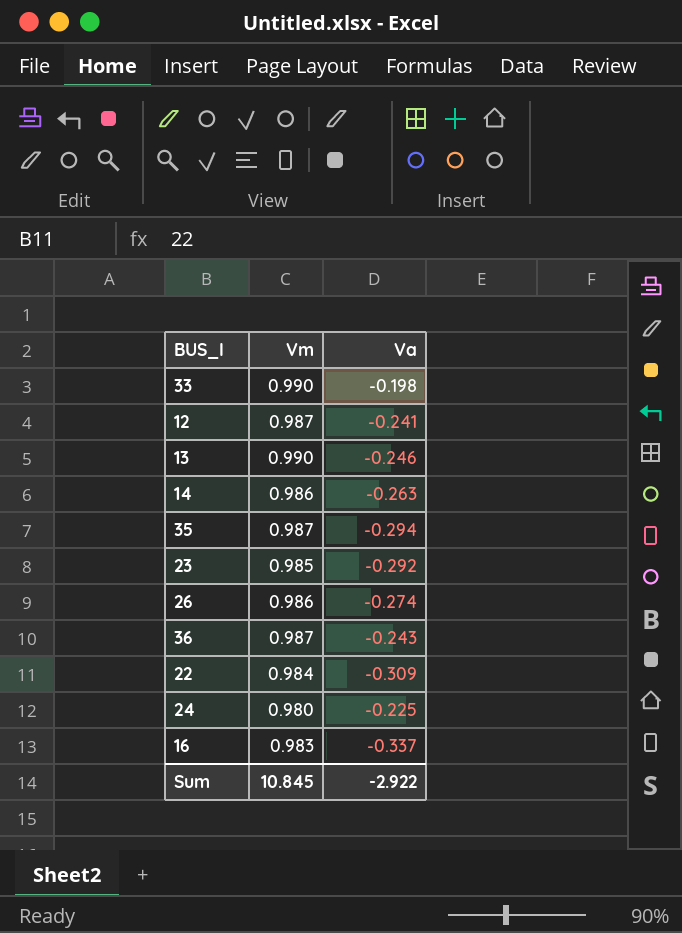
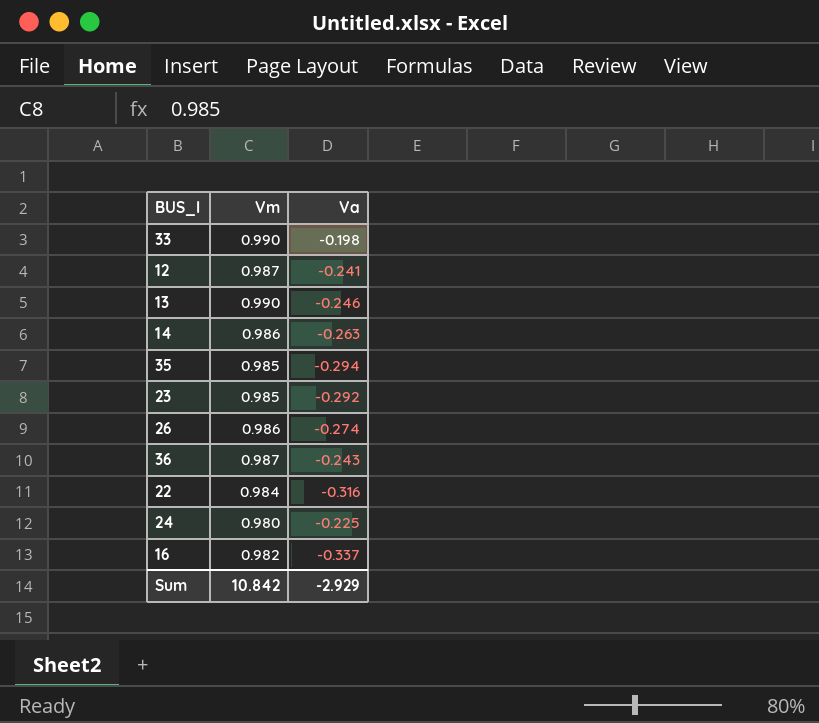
35 | Vm: 0.987 -> 0.985
22 | Va: -0.309 -> -0.316
16 | Vm: 0.983 -> 0.982
Sum | Vm: 10.845 -> 10.842
Sum | Va: -2.922 -> -2.929

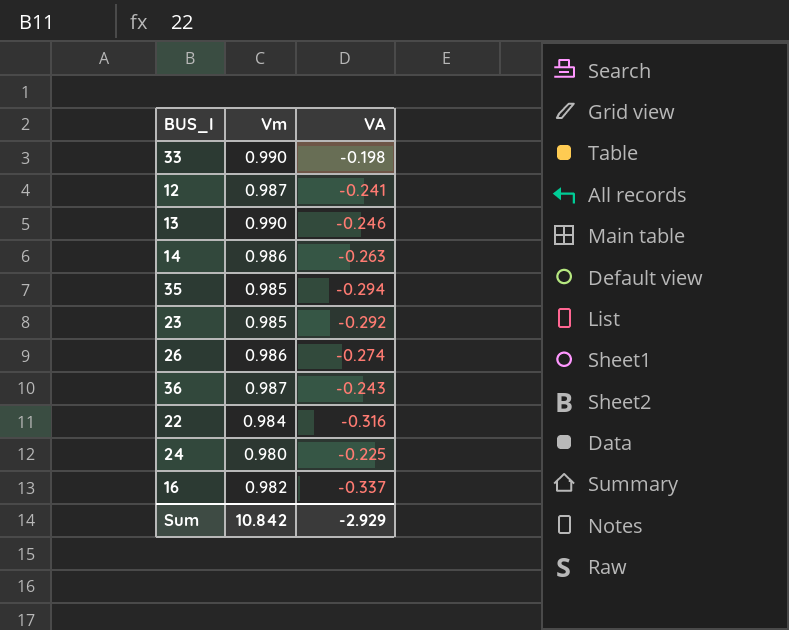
column name: Va -> VA

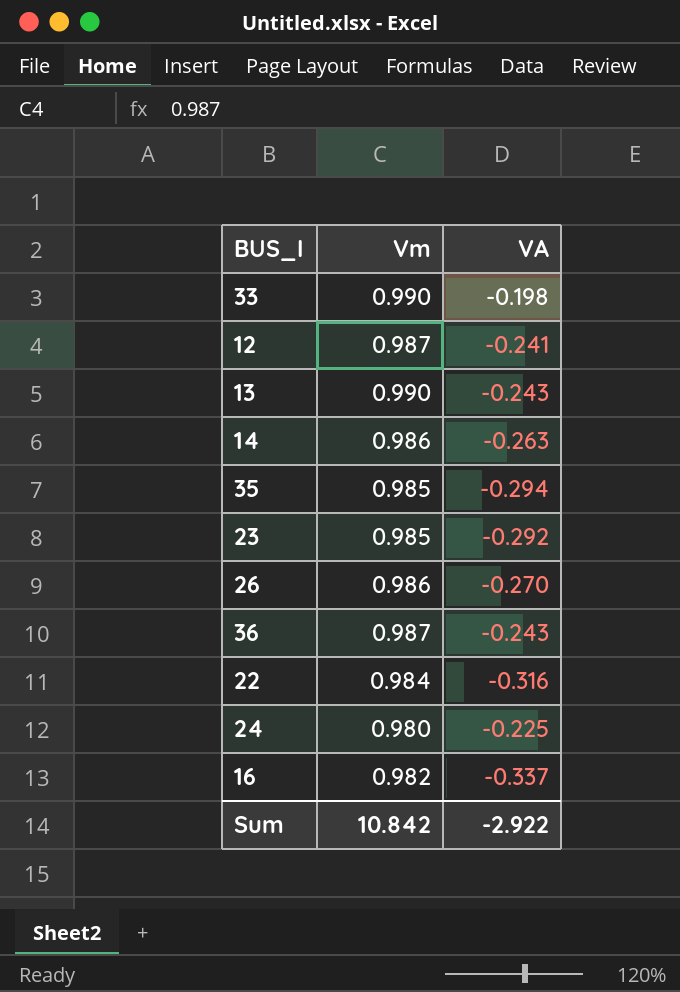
13 | VA: -0.246 -> -0.243
26 | VA: -0.274 -> -0.270
Sum | VA: -2.929 -> -2.922

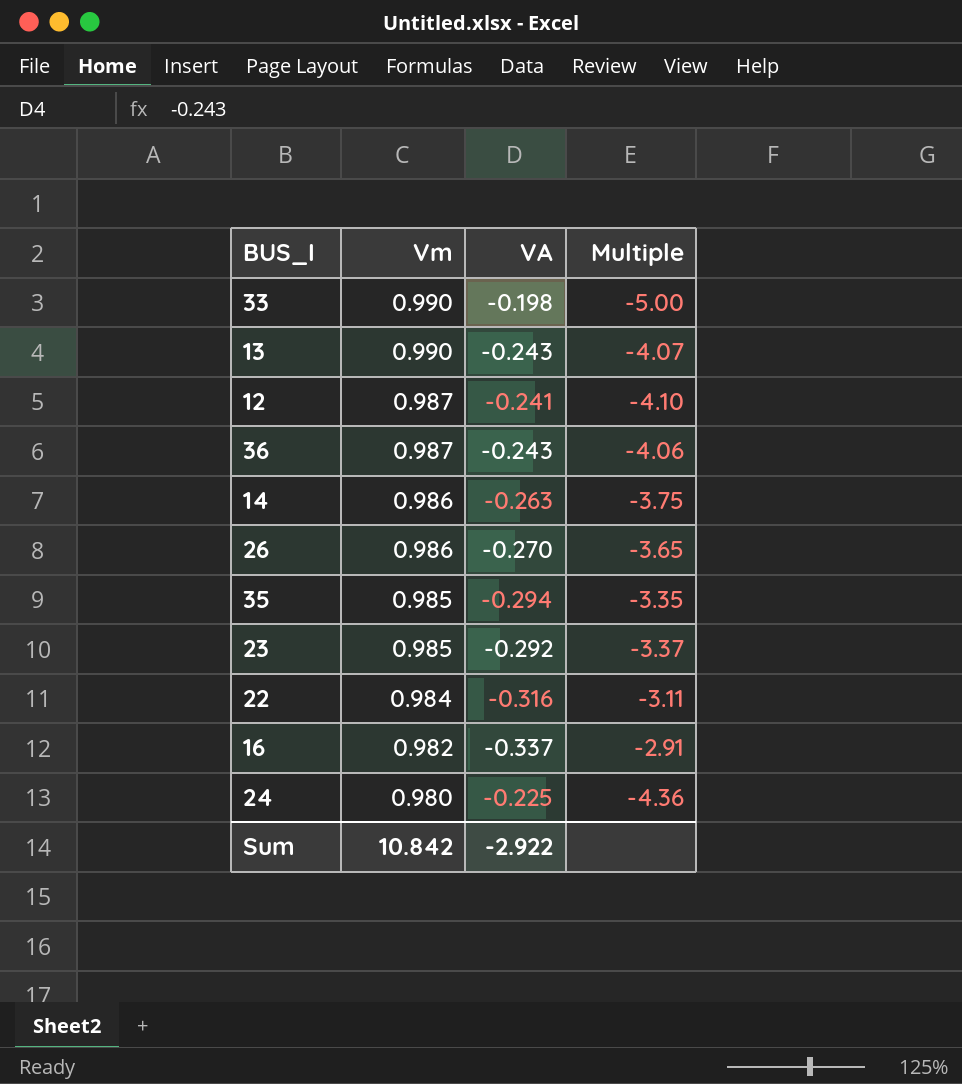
row order: none -> Vm descending
column Multiple | formula: none -> [Vm] / [VA]

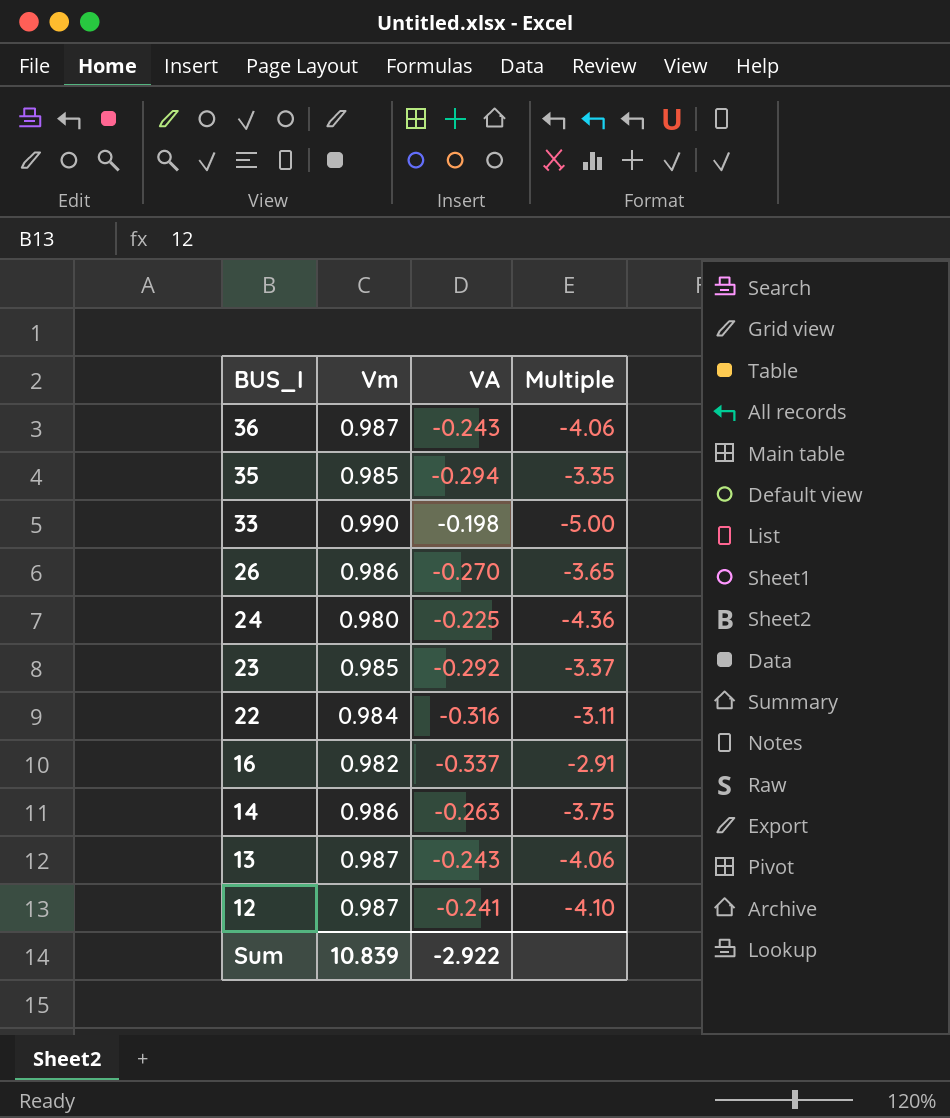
row order: Vm descending -> BUS_I descending
13 | Vm: 0.990 -> 0.987
13 | Multiple: -4.07 -> -4.06
Sum | Vm: 10.842 -> 10.839

